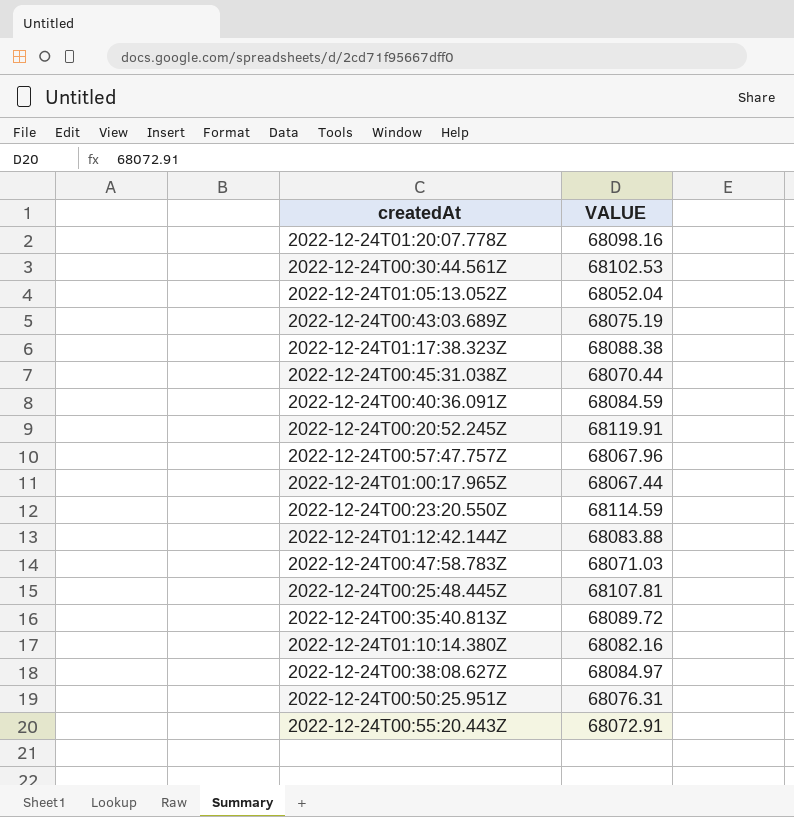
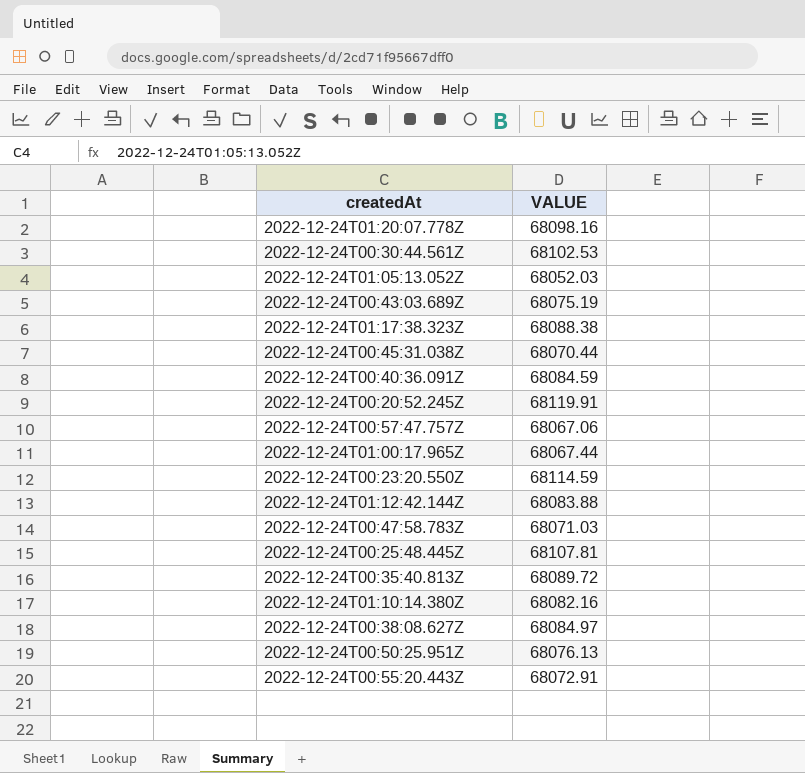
2022-12-24T01:05:13.052Z | VALUE: 68052.04 -> 68052.03
2022-12-24T00:57:47.757Z | VALUE: 68067.96 -> 68067.06
2022-12-24T00:50:25.951Z | VALUE: 68076.31 -> 68076.13

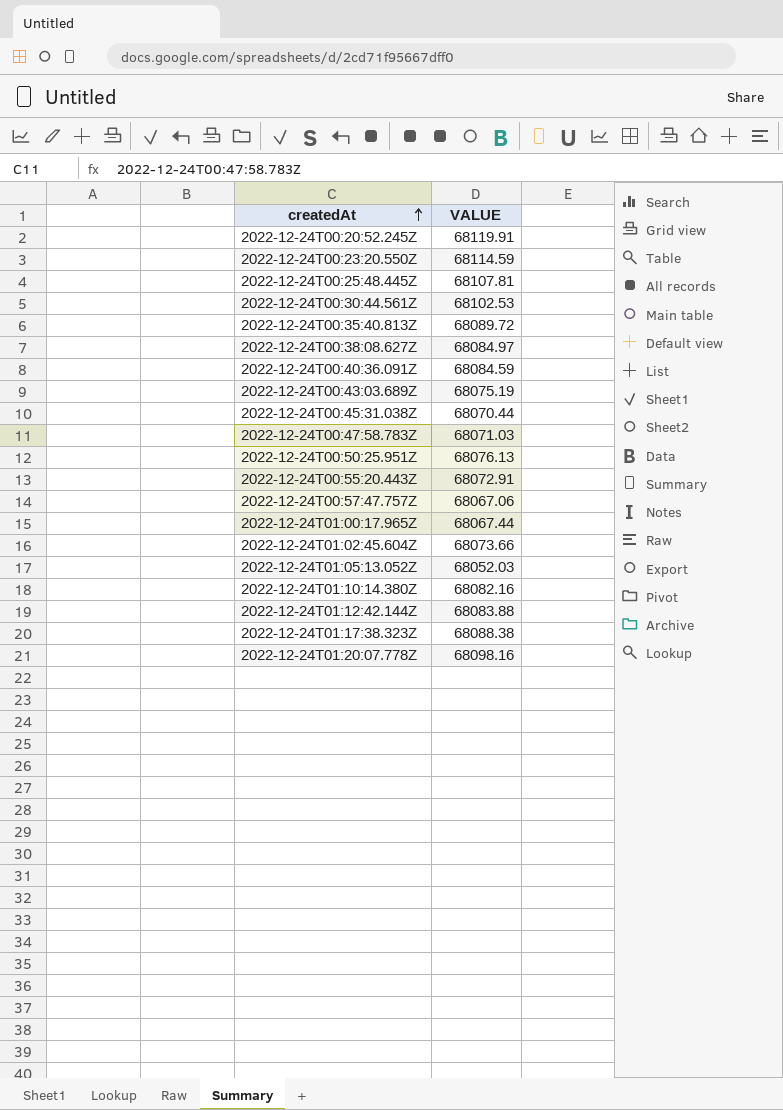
row order: none -> createdAt ascending
row 2022-12-24T01:02:45.604Z: none -> 68073.66

